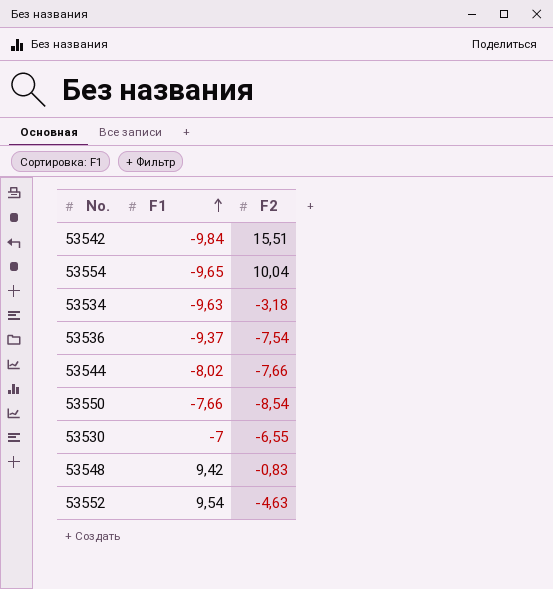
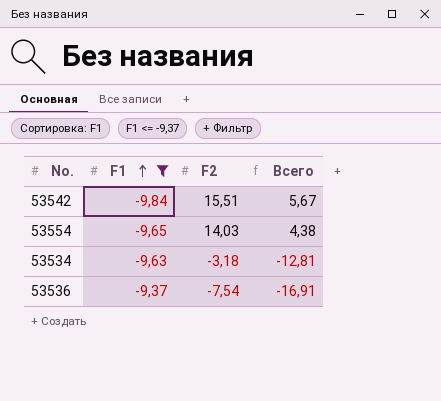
filter: none -> F1 <= -9,37
column Всего | formula: none -> [F1] + [F2]
53554 | F2: 10,04 -> 14,03

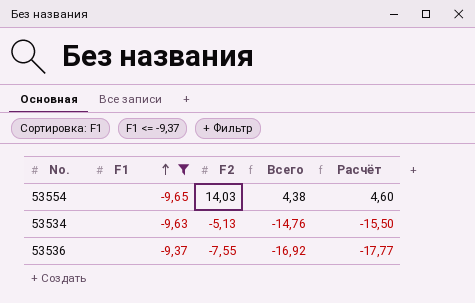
column Расчёт | formula: none -> [Всего] * 1,05
row 53542: -9,84 | 15,51 | 5,67 -> none
53534 | F2: -3,18 -> -5,13
53534 | Всего: -12,81 -> -14,76
53536 | F2: -7,54 -> -7,55
53536 | Всего: -16,91 -> -16,92

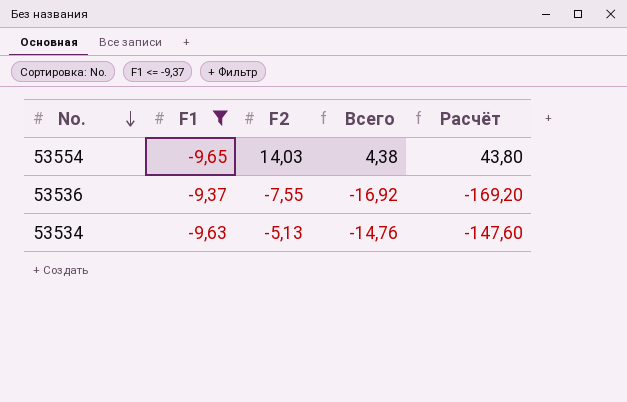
row order: F1 ascending -> No. descending
column Расчёт | formula: [Всего] * 1,05 -> [Всего] * 10

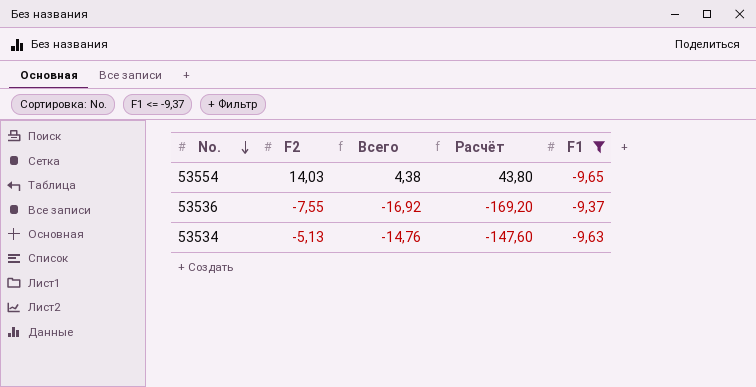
column F1 | position: 2 -> 5

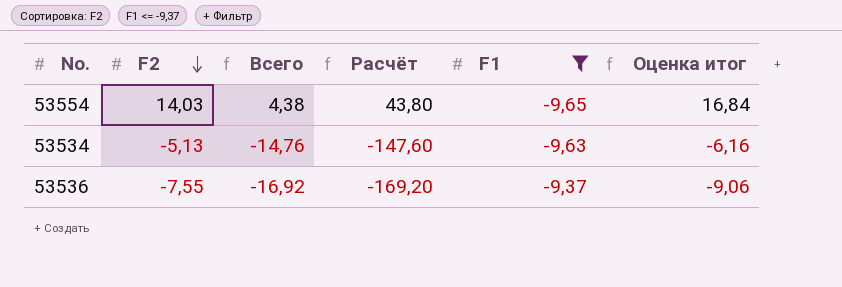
row order: No. descending -> F2 descending
column Оценка итог | formula: none -> [F2] * 1,2

